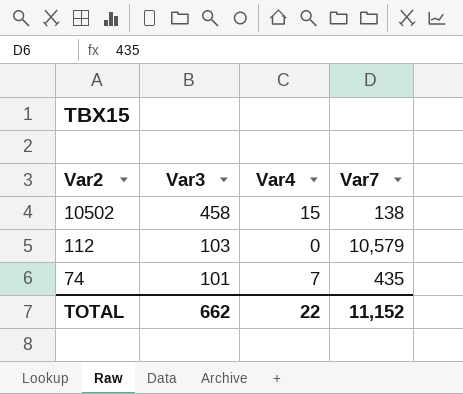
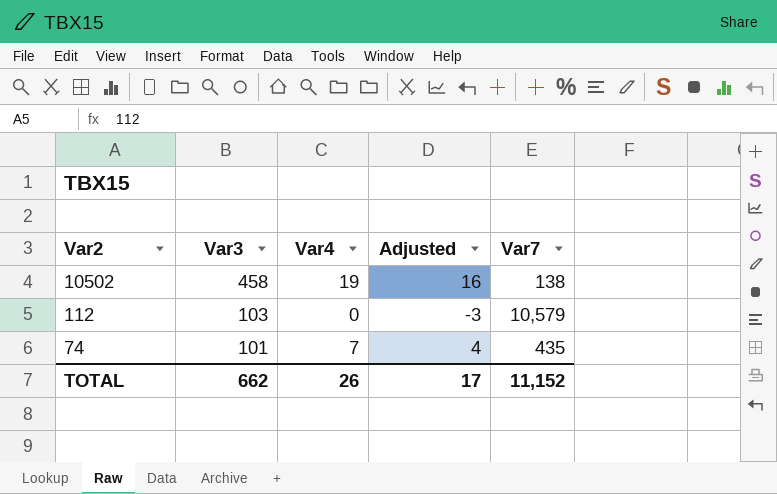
column Adjusted | formula: none -> [Var4] - 3
10502 | Var4: 15 -> 19
TOTAL | Var4: 22 -> 26

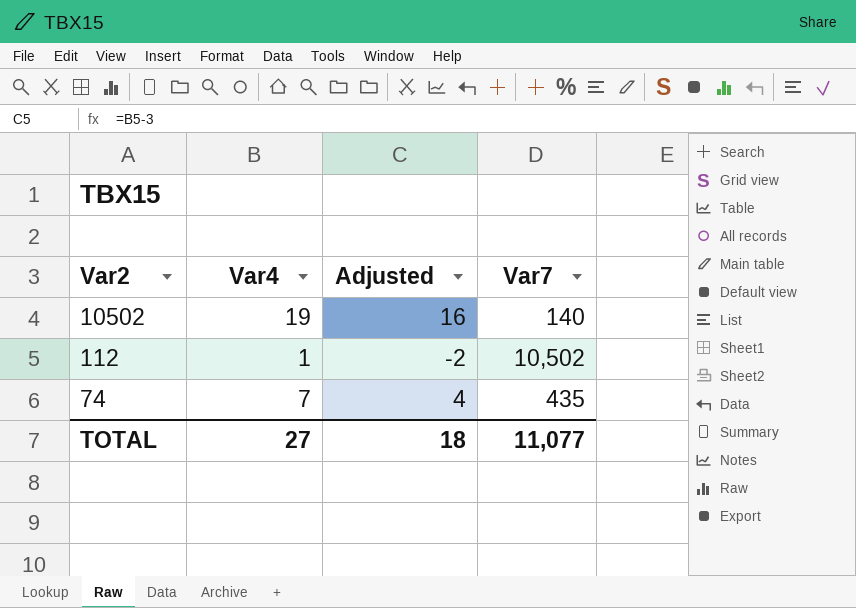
column Var3 | position: 2 -> none
10502 | Var7: 138 -> 140
112 | Var4: 0 -> 1
112 | Adjusted: -3 -> -2
112 | Var7: 10,579 -> 10,502
TOTAL | Var4: 26 -> 27
TOTAL | Adjusted: 17 -> 18
TOTAL | Var7: 11,152 -> 11,077

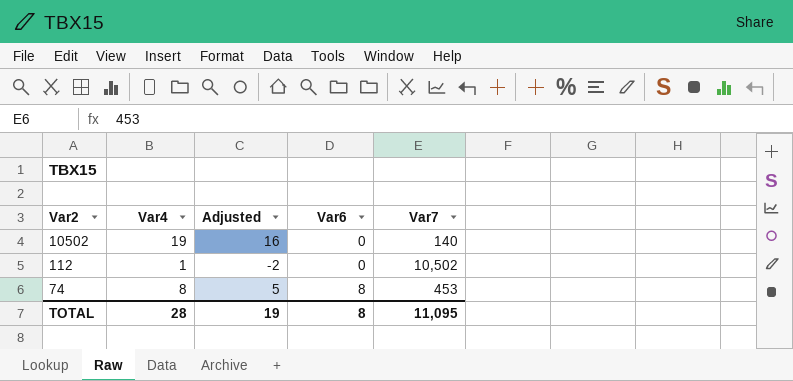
column Var6 | position: none -> 4
74 | Var4: 7 -> 8
74 | Adjusted: 4 -> 5
74 | Var7: 435 -> 453
TOTAL | Var4: 27 -> 28
TOTAL | Adjusted: 18 -> 19
TOTAL | Var7: 11,077 -> 11,095

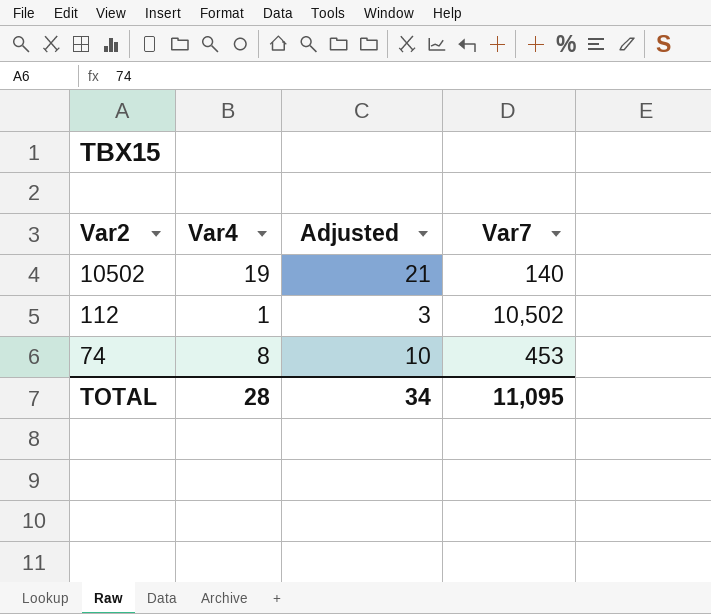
column Var6 | position: 4 -> none
column Adjusted | formula: [Var4] - 3 -> [Var4] + 2
TOTAL | Adjusted: 19 -> 34

